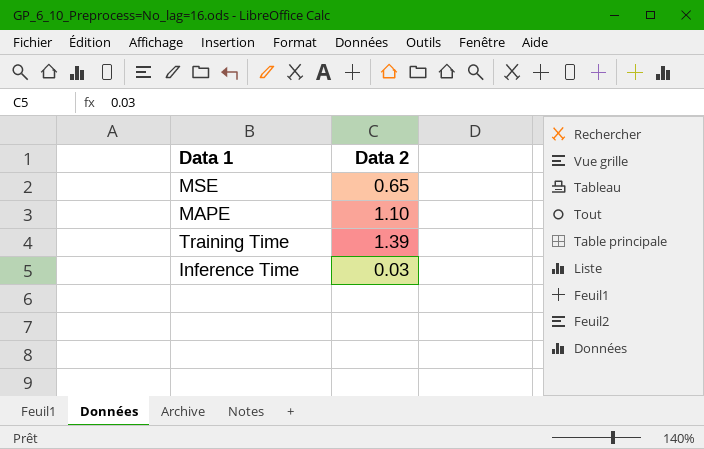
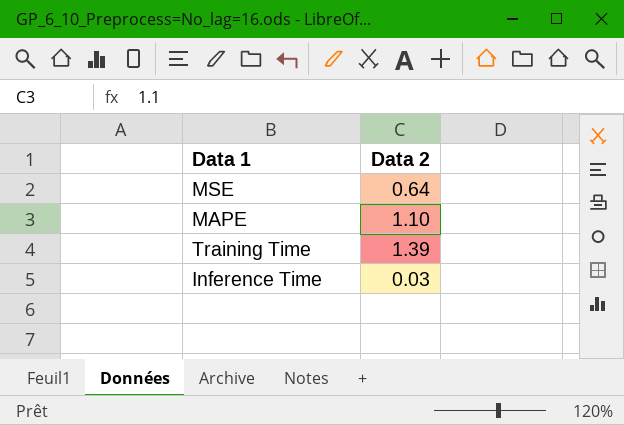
MSE | Data 2: 0.65 -> 0.64

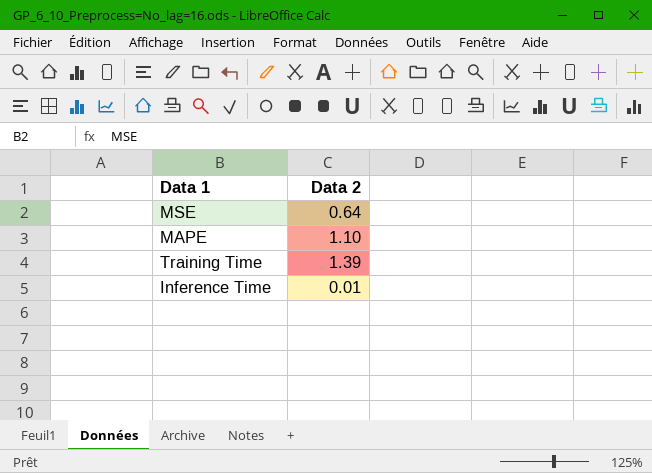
Inference Time | Data 2: 0.03 -> 0.01

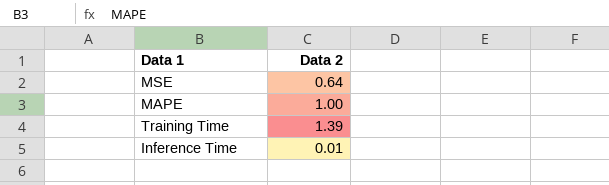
MAPE | Data 2: 1.10 -> 1.00

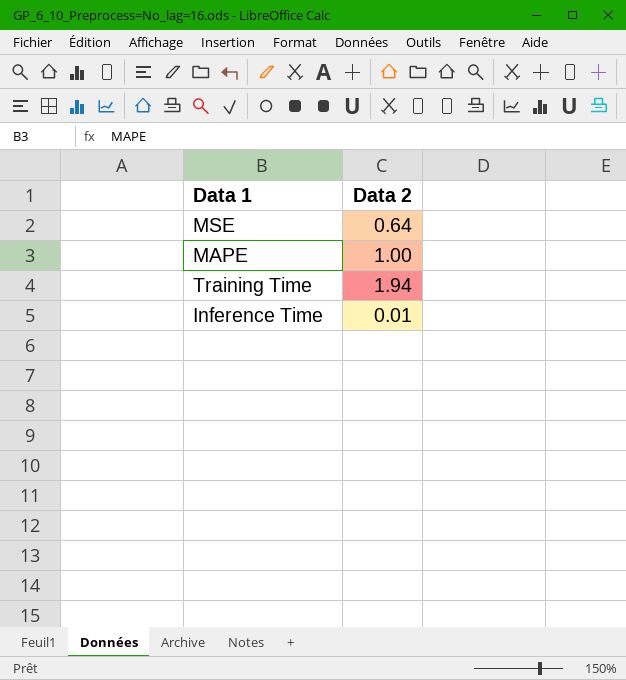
Training Time | Data 2: 1.39 -> 1.94

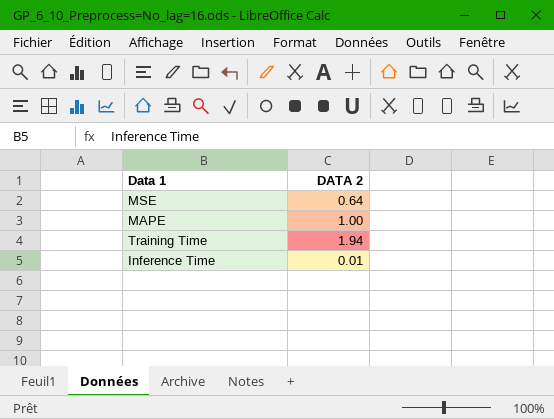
column name: Data 2 -> DATA 2

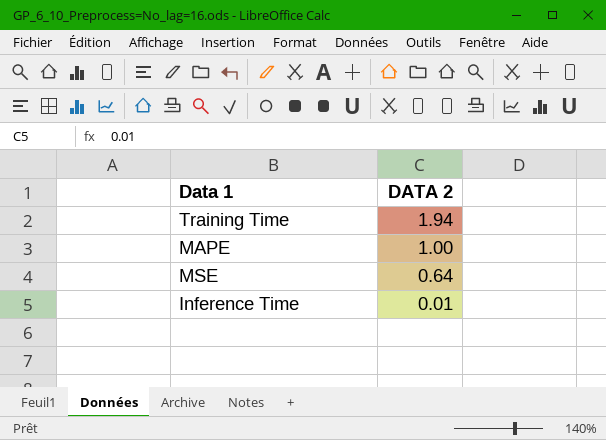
row order: none -> DATA 2 descending

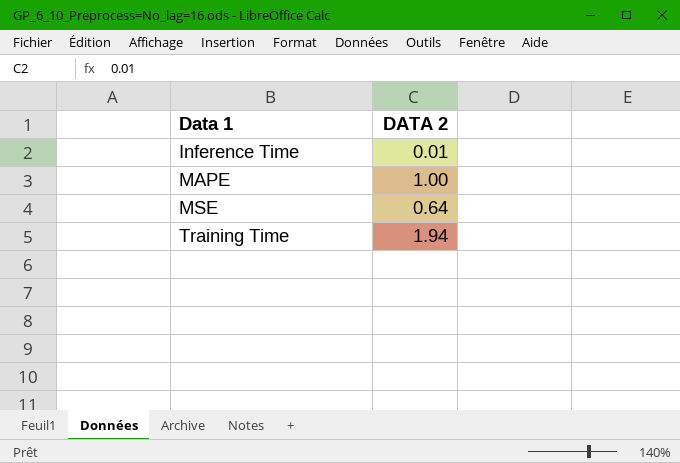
row order: DATA 2 descending -> Data 1 ascending

